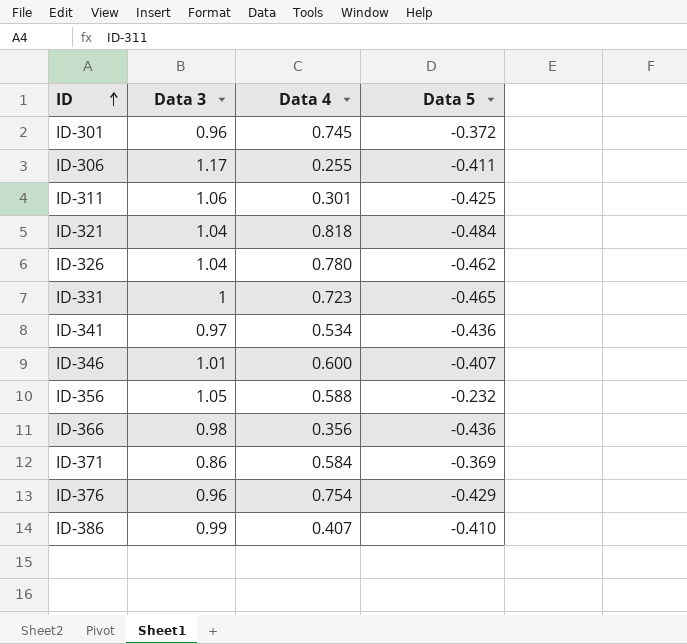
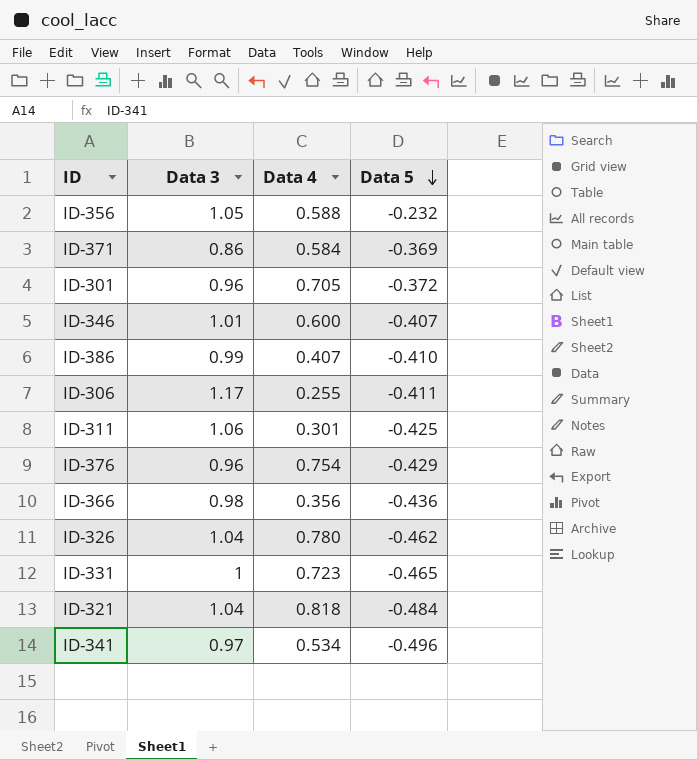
row order: ID ascending -> Data 5 descending
ID-301 | Data 4: 0.745 -> 0.705
ID-341 | Data 5: -0.436 -> -0.496

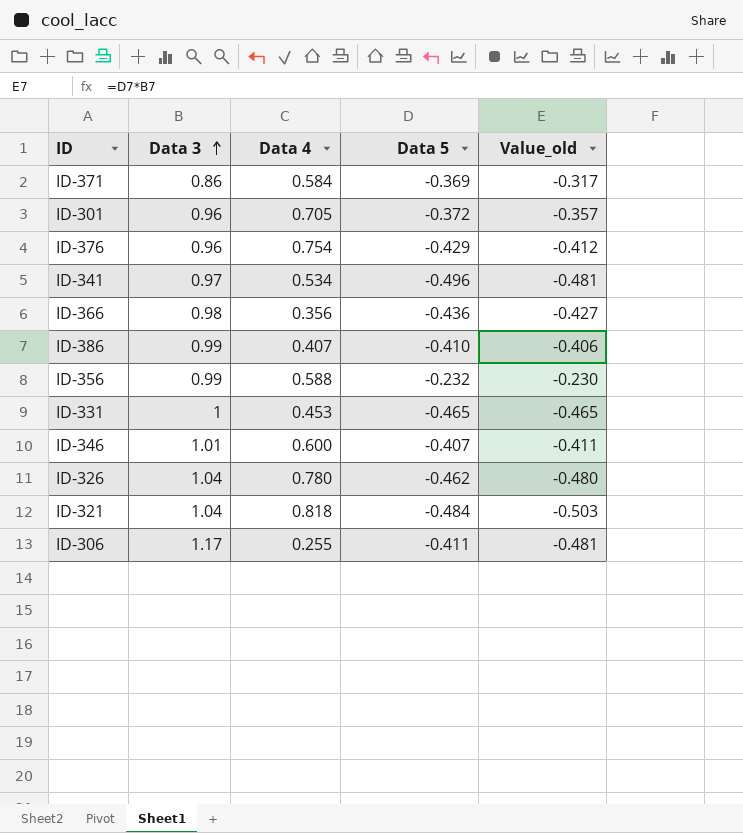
row order: Data 5 descending -> Data 3 ascending
column Value_old | formula: none -> [Data 3] * [Data 5]
row ID-311: 1.06 | 0.301 | -0.425 -> none
ID-356 | Data 3: 1.05 -> 0.99
ID-331 | Data 4: 0.723 -> 0.453

